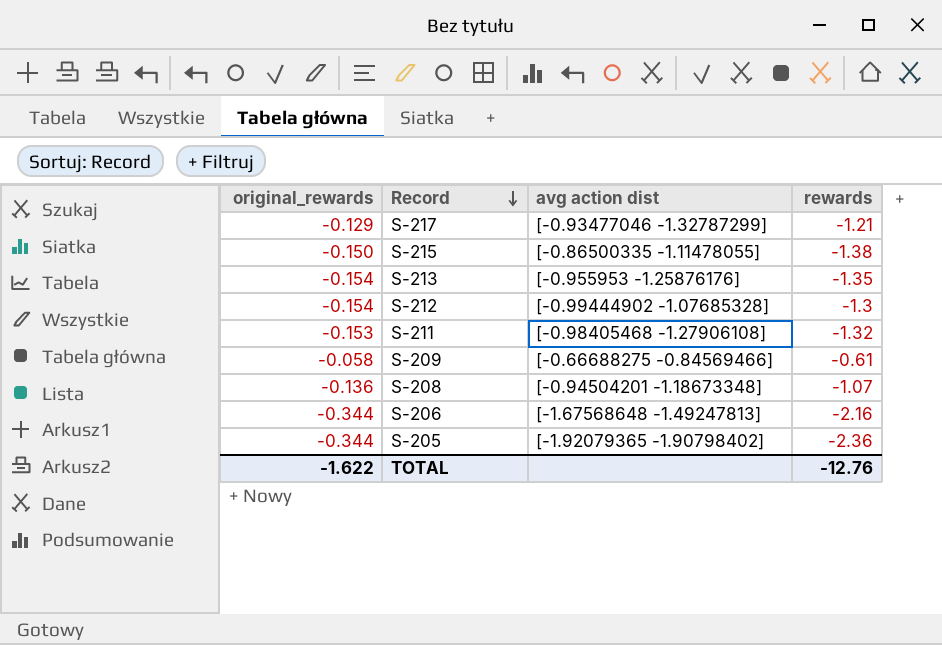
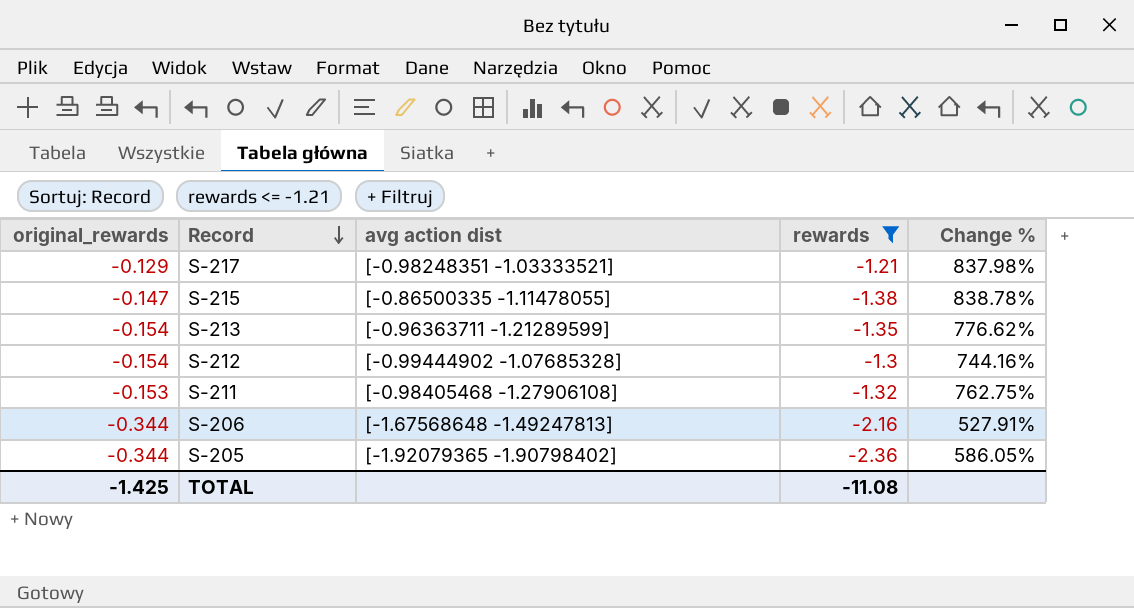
filter: none -> rewards <= -1.21
column Change % | formula: none -> ([rewards] - [original_rewards]) / [original_rewards]
S-217 | avg action dist: [-0.93477046 -1.32787299] -> [-0.98248351 -1.03333521]
S-215 | original_rewards: -0.150 -> -0.147
S-213 | avg action dist: [-0.955953 -1.25876176] -> [-0.96363711 -1.21289599]
TOTAL | original_rewards: -1.622 -> -1.425
TOTAL | rewards: -12.76 -> -11.08

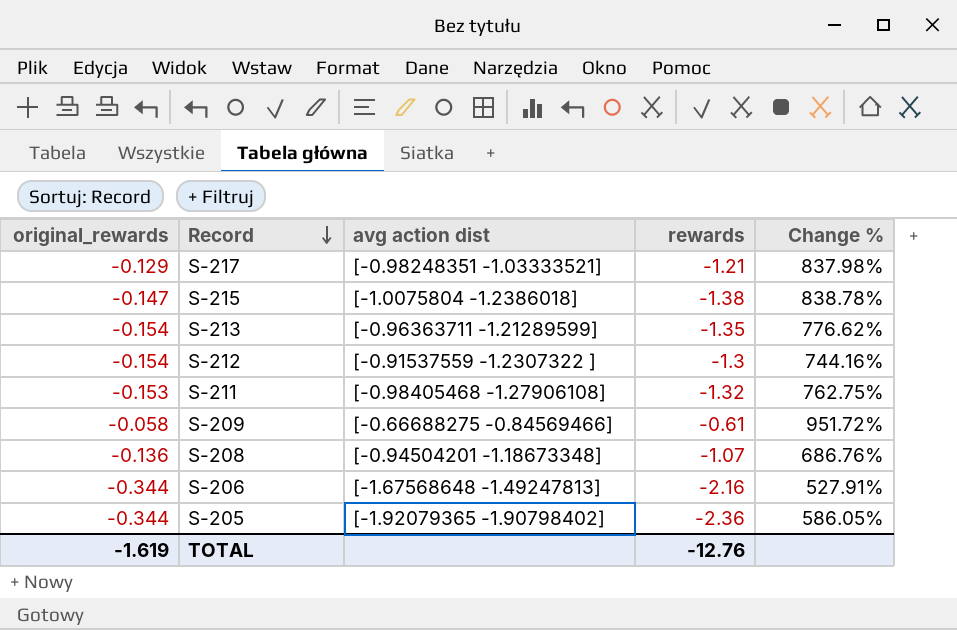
filter: rewards <= -1.21 -> none
S-215 | avg action dist: [-0.86500335 -1.11478055] -> [-1.0075804 -1.2386018]
S-212 | avg action dist: [-0.99444902 -1.07685328] -> [-0.91537559 -1.2307322 ]
TOTAL | original_rewards: -1.425 -> -1.619
TOTAL | rewards: -11.08 -> -12.76

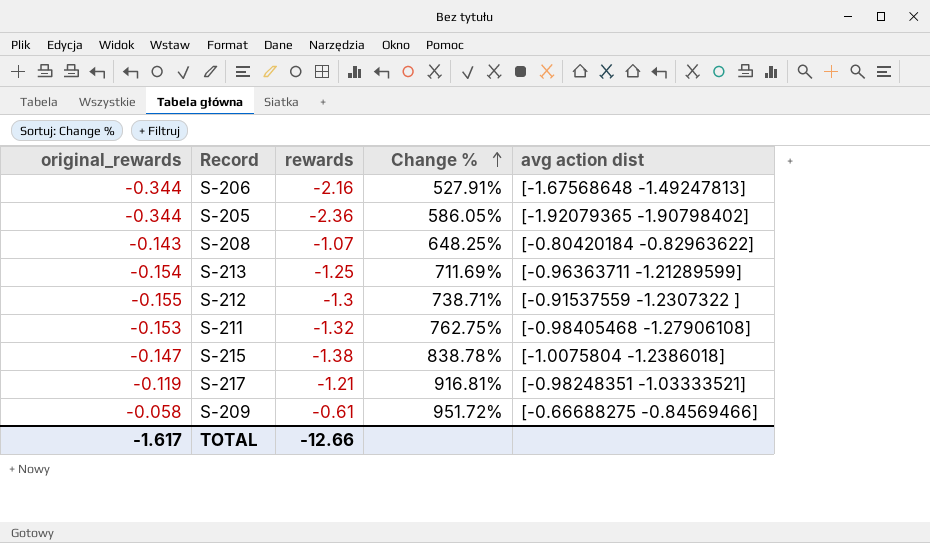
row order: Record descending -> Change % ascending
column avg action dist | position: 3 -> 5
S-208 | original_rewards: -0.136 -> -0.143
S-208 | Change %: 686.76% -> 648.25%
S-208 | avg action dist: [-0.94504201 -1.18673348] -> [-0.80420184 -0.82963622]
S-213 | rewards: -1.35 -> -1.25
S-213 | Change %: 776.62% -> 711.69%
S-212 | original_rewards: -0.154 -> -0.155
S-212 | Change %: 744.16% -> 738.71%
S-217 | original_rewards: -0.129 -> -0.119
S-217 | Change %: 837.98% -> 916.81%
TOTAL | original_rewards: -1.619 -> -1.617
TOTAL | rewards: -12.76 -> -12.66

